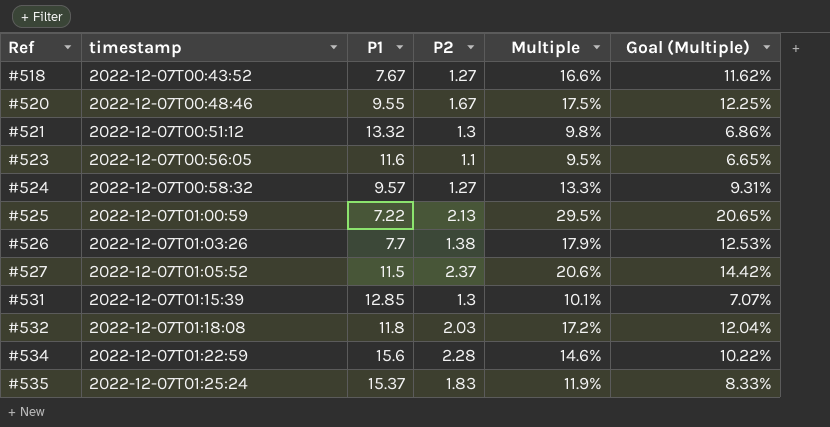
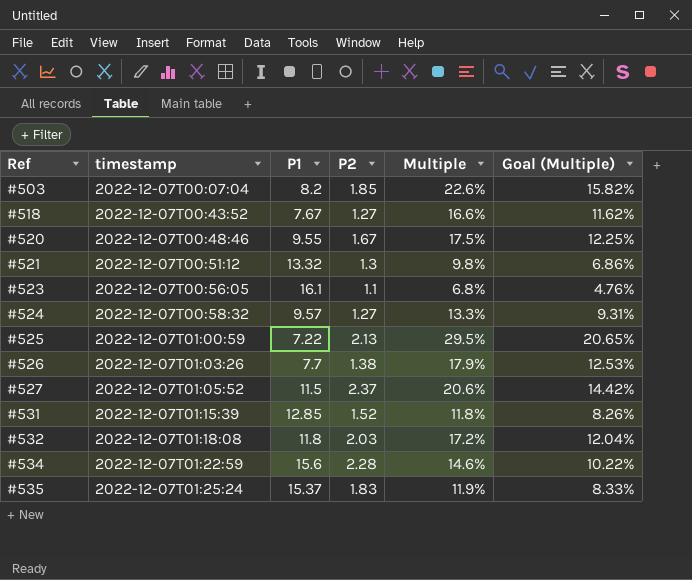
row #503: none -> 2022-12-07T00:07:04 | 8.2 | 1.85 | 22.6% | 15.82%
#523 | P1: 11.6 -> 16.1
#523 | Multiple: 9.5% -> 6.8%
#523 | Goal (Multiple): 6.65% -> 4.76%
#531 | P2: 1.3 -> 1.52
#531 | Multiple: 10.1% -> 11.8%
#531 | Goal (Multiple): 7.07% -> 8.26%

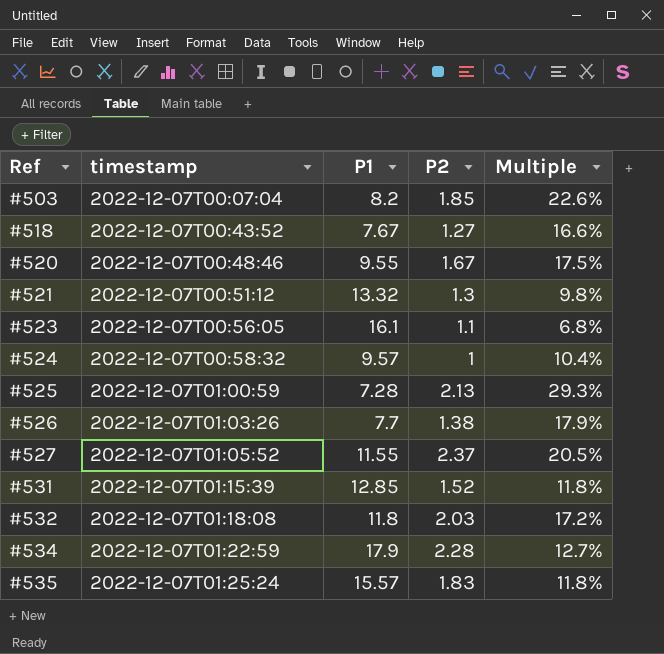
column Goal (Multiple) | formula: [Multiple] * 0.7 -> none
#524 | P2: 1.27 -> 1
#524 | Multiple: 13.3% -> 10.4%
#525 | P1: 7.22 -> 7.28
#525 | Multiple: 29.5% -> 29.3%
#527 | P1: 11.5 -> 11.55
#527 | Multiple: 20.6% -> 20.5%
#534 | P1: 15.6 -> 17.9
#534 | Multiple: 14.6% -> 12.7%
#535 | P1: 15.37 -> 15.57
#535 | Multiple: 11.9% -> 11.8%

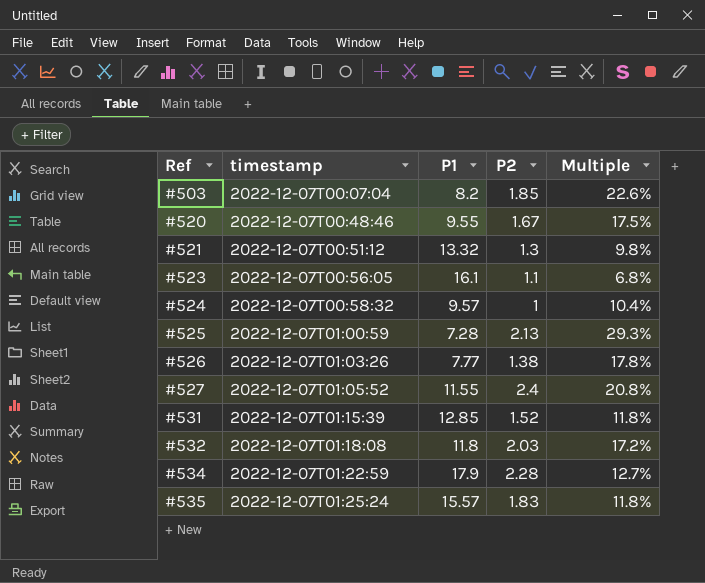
row #518: 2022-12-07T00:43:52 | 7.67 | 1.27 | 16.6% -> none
#526 | P1: 7.7 -> 7.77
#526 | Multiple: 17.9% -> 17.8%
#527 | P2: 2.37 -> 2.4
#527 | Multiple: 20.5% -> 20.8%

